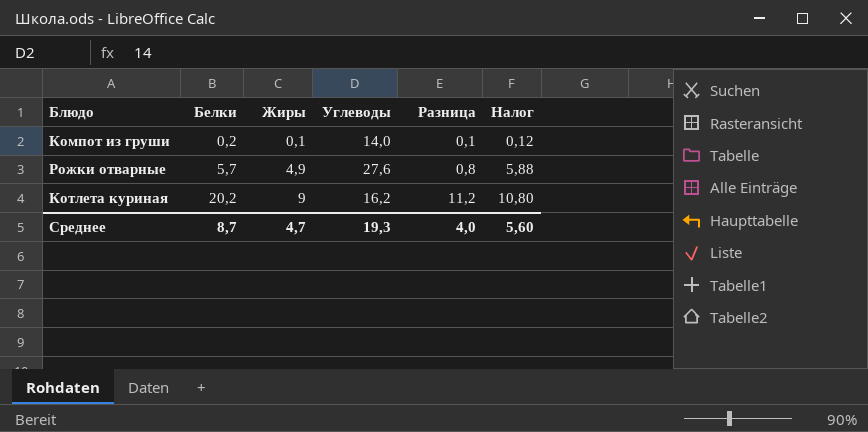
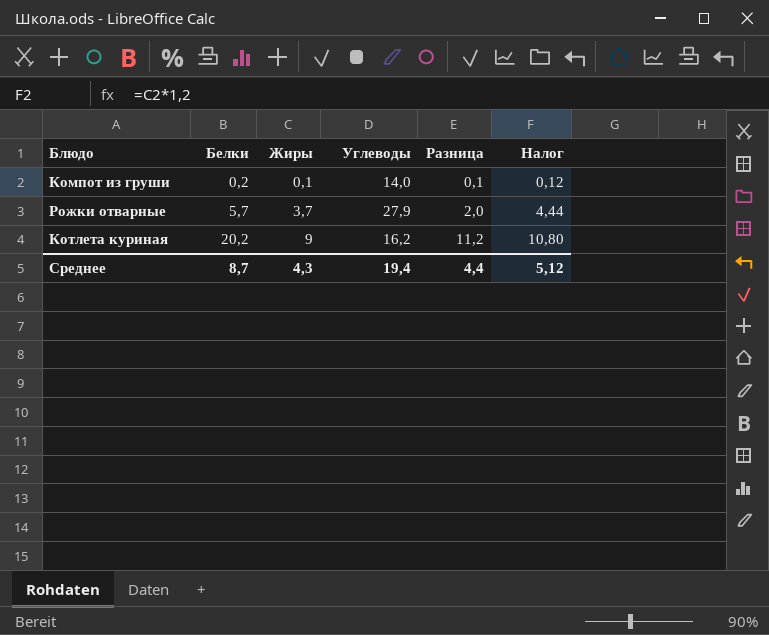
Рожки отварные | Жиры: 4,9 -> 3,7
Рожки отварные | Углеводы: 27,6 -> 27,9
Рожки отварные | Разница: 0,8 -> 2,0
Рожки отварные | Налог: 5,88 -> 4,44
Среднее | Жиры: 4,7 -> 4,3
Среднее | Углеводы: 19,3 -> 19,4
Среднее | Разница: 4,0 -> 4,4
Среднее | Налог: 5,60 -> 5,12

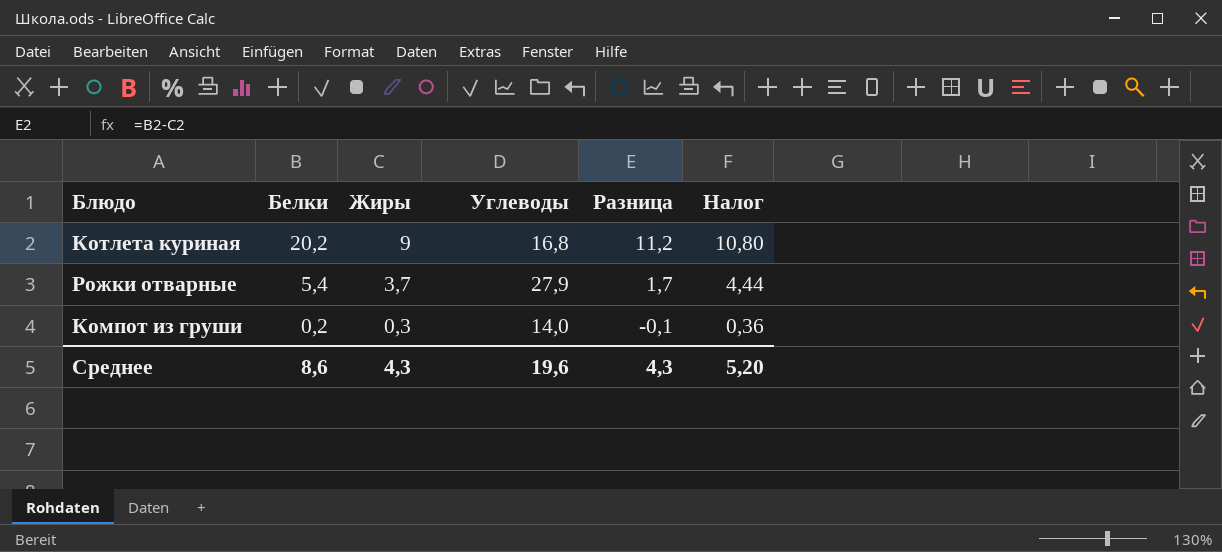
row order: Белки ascending -> Белки descending
Котлета куриная | Углеводы: 16,2 -> 16,8
Рожки отварные | Белки: 5,7 -> 5,4
Рожки отварные | Разница: 2,0 -> 1,7
Компот из груши | Жиры: 0,1 -> 0,3
Компот из груши | Разница: 0,1 -> -0,1
Компот из груши | Налог: 0,12 -> 0,36
Среднее | Белки: 8,7 -> 8,6
Среднее | Углеводы: 19,4 -> 19,6
Среднее | Разница: 4,4 -> 4,3
Среднее | Налог: 5,12 -> 5,20

